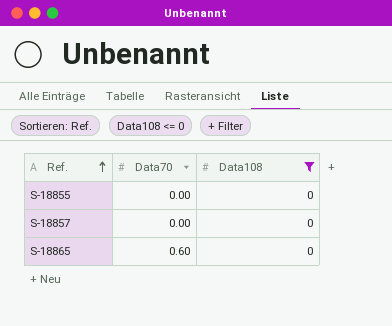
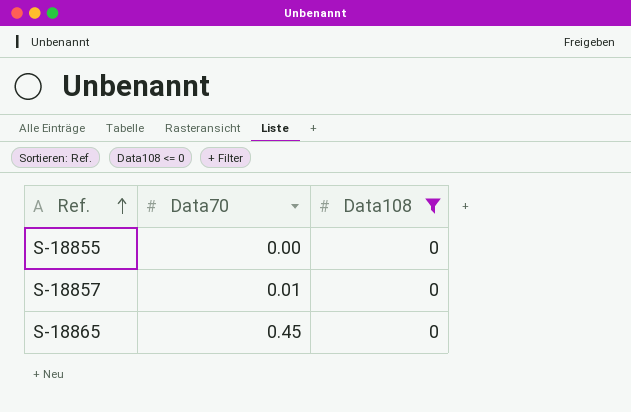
S-18857 | Data70: 0.00 -> 0.01
S-18865 | Data70: 0.60 -> 0.45

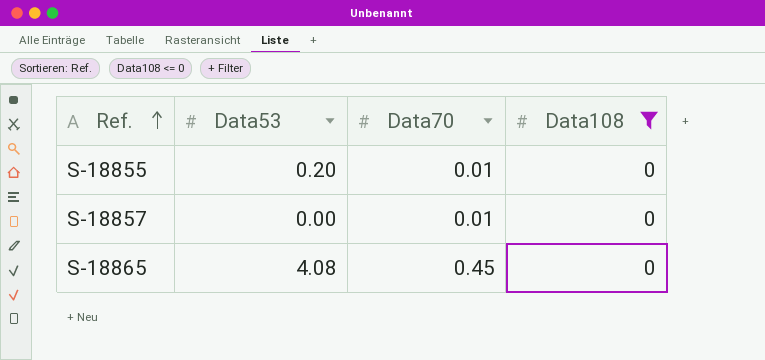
column Data53 | position: none -> 2
S-18855 | Data70: 0.00 -> 0.01

